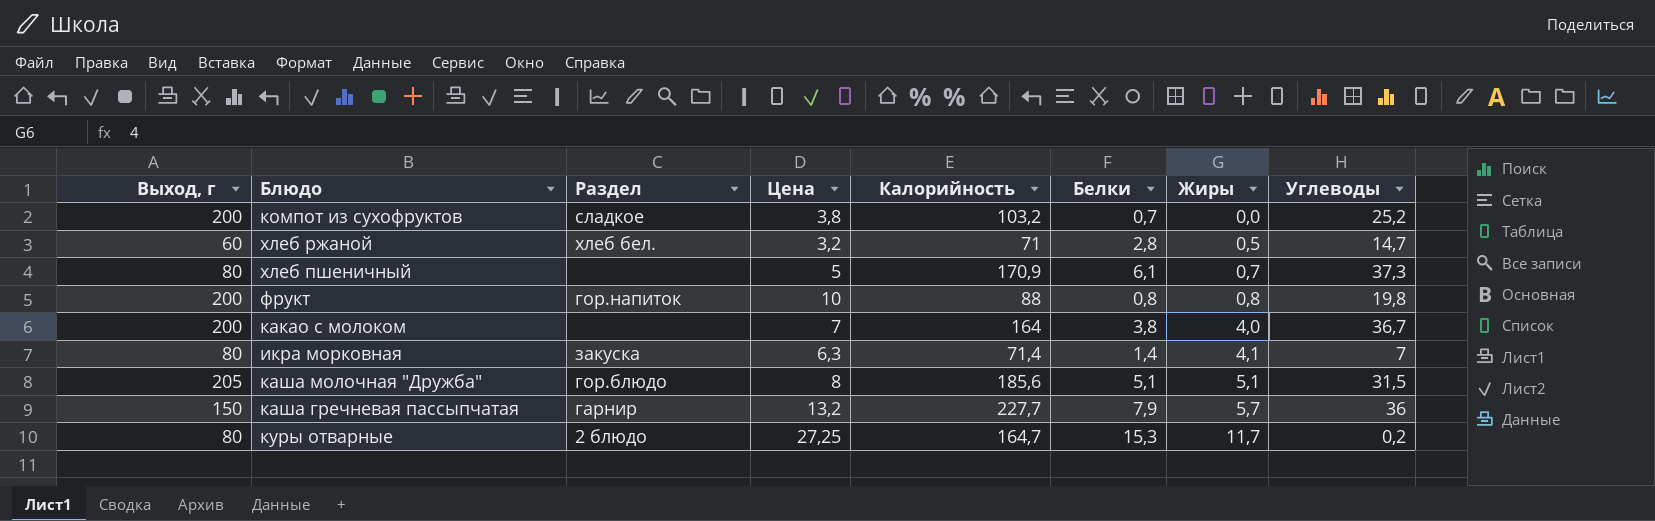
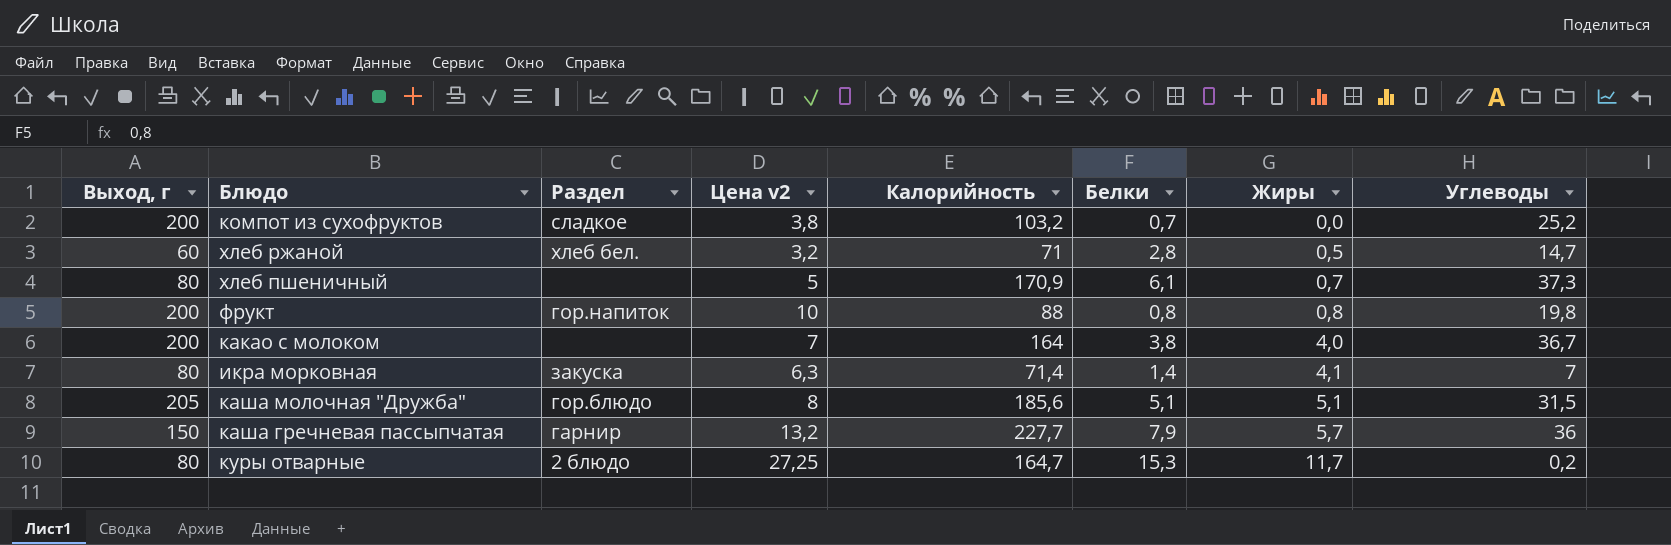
column name: Цена -> Цена v2

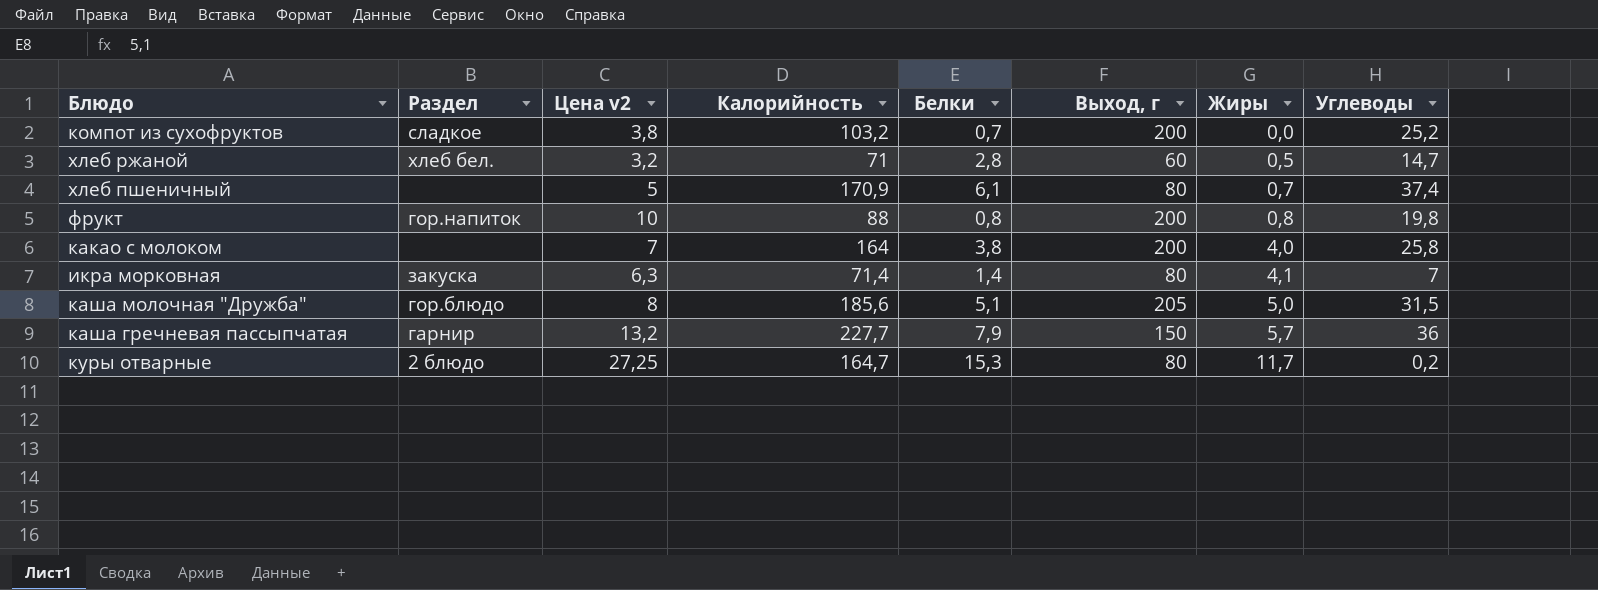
column Выход, г | position: 1 -> 6
хлеб пшеничный | Углеводы: 37,3 -> 37,4
какао с молоком | Углеводы: 36,7 -> 25,8
каша молочная "Дружба" | Жиры: 5,1 -> 5,0

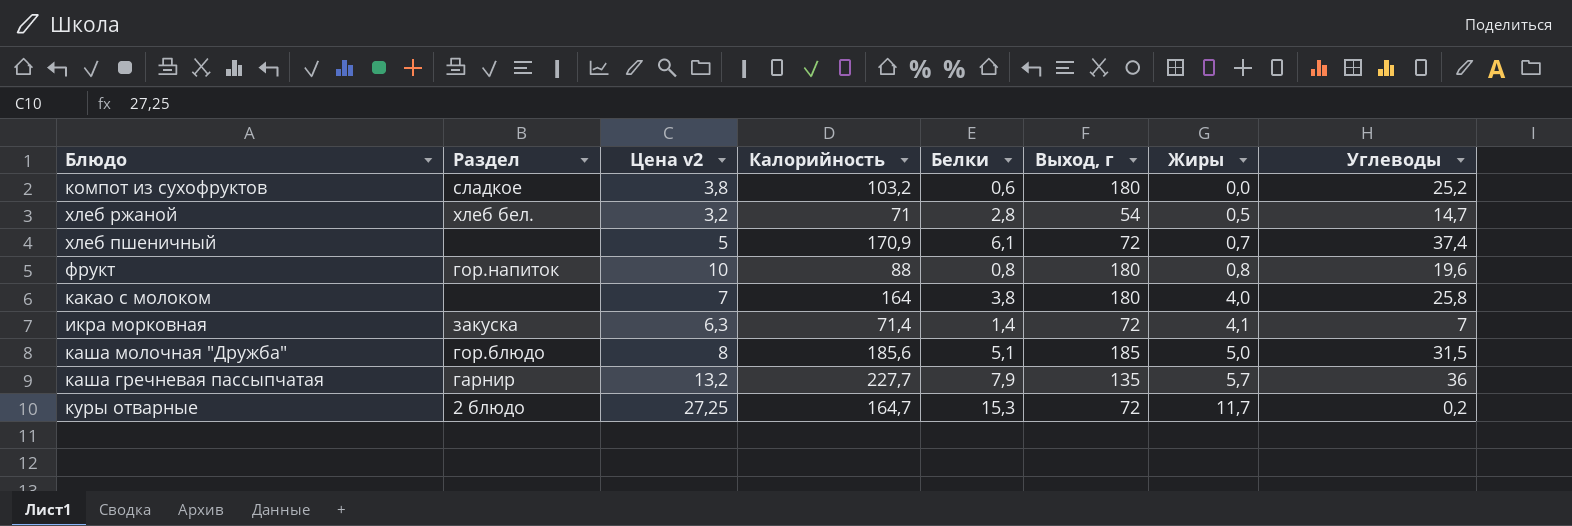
компот из сухофруктов | Белки: 0,7 -> 0,6
компот из сухофруктов | Выход, г: 200 -> 180
хлеб ржаной | Выход, г: 60 -> 54
хлеб пшеничный | Выход, г: 80 -> 72
фрукт | Выход, г: 200 -> 180
фрукт | Углеводы: 19,8 -> 19,6
какао с молоком | Выход, г: 200 -> 180
икра морковная | Выход, г: 80 -> 72
каша молочная "Дружба" | Выход, г: 205 -> 185
каша гречневая пассыпчатая | Выход, г: 150 -> 135
куры отварные | Выход, г: 80 -> 72

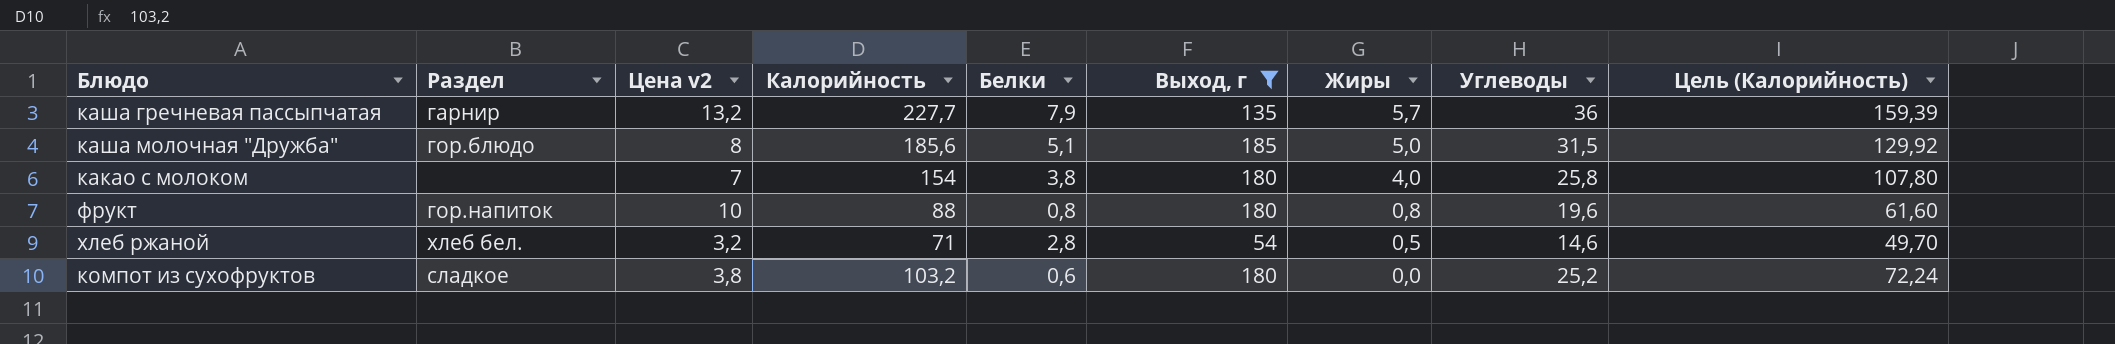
filter: none -> Выход, г != 72
row order: Жиры ascending -> Жиры descending
column Цель (Калорийность) | formula: none -> [Калорийность] * 0,7
какао с молоком | Калорийность: 164 -> 154
хлеб ржаной | Углеводы: 14,7 -> 14,6

